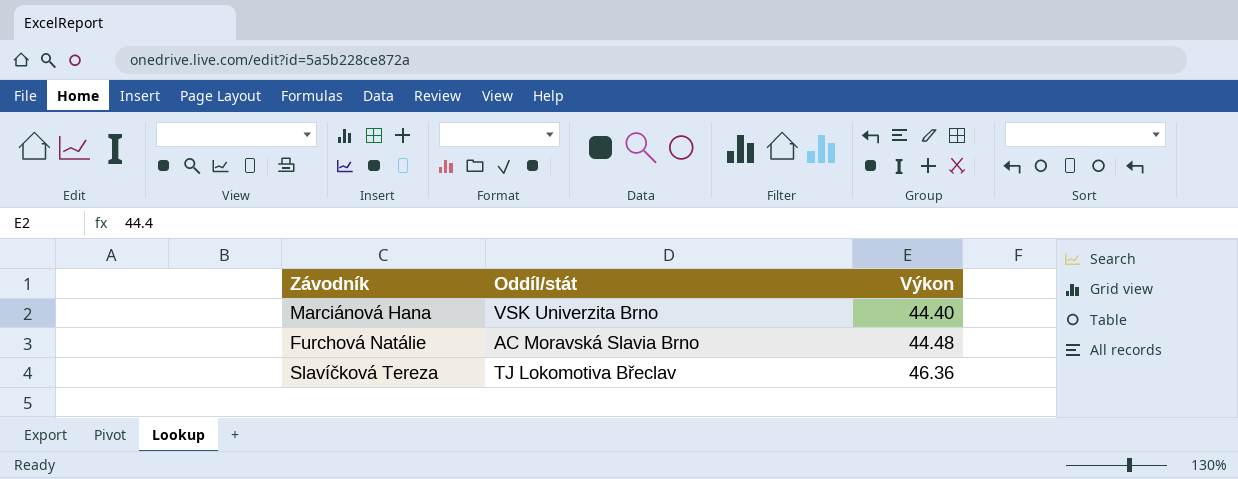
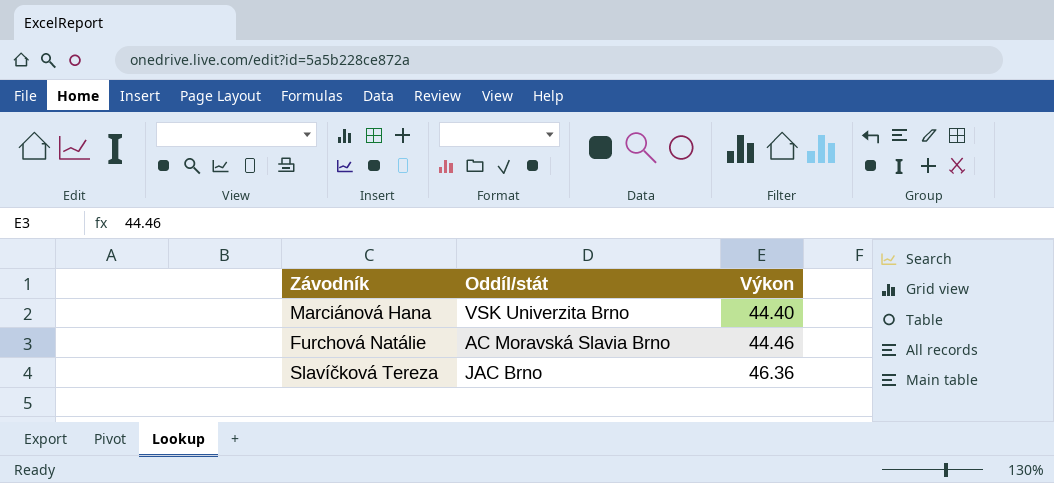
Furchová Natálie | Výkon: 44.48 -> 44.46
Slavíčková Tereza | Oddíl/stát: TJ Lokomotiva Břeclav -> JAC Brno

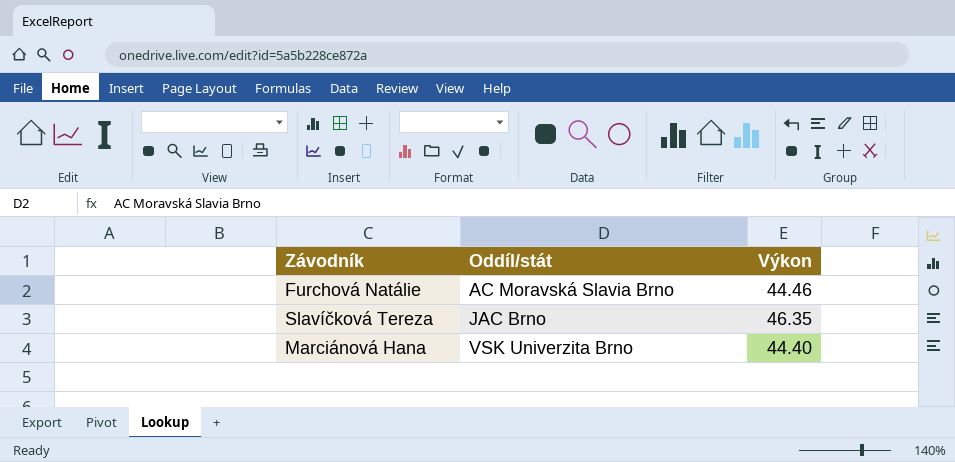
row order: Výkon ascending -> Oddíl/stát ascending
Slavíčková Tereza | Výkon: 46.36 -> 46.35

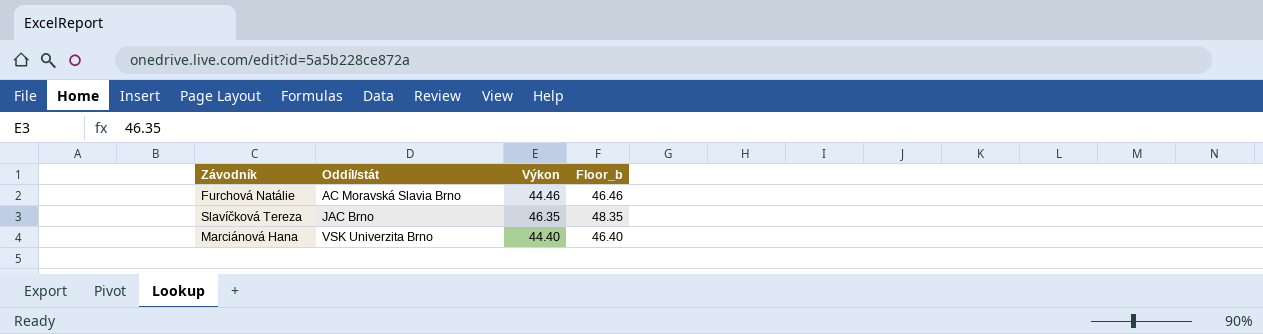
column Floor_b | formula: none -> [Výkon] + 2

